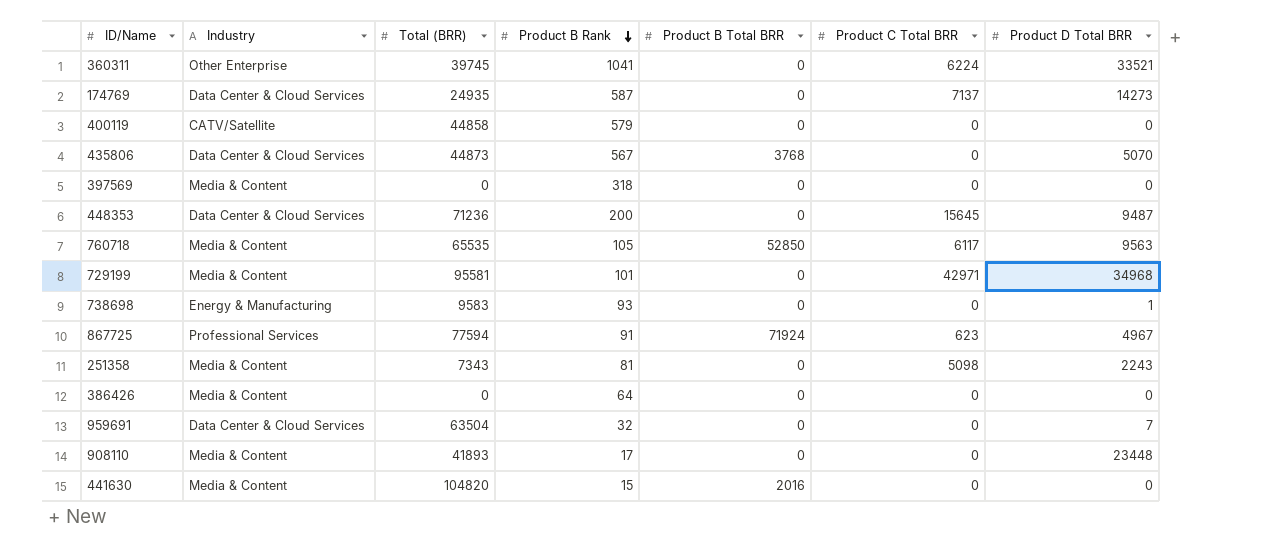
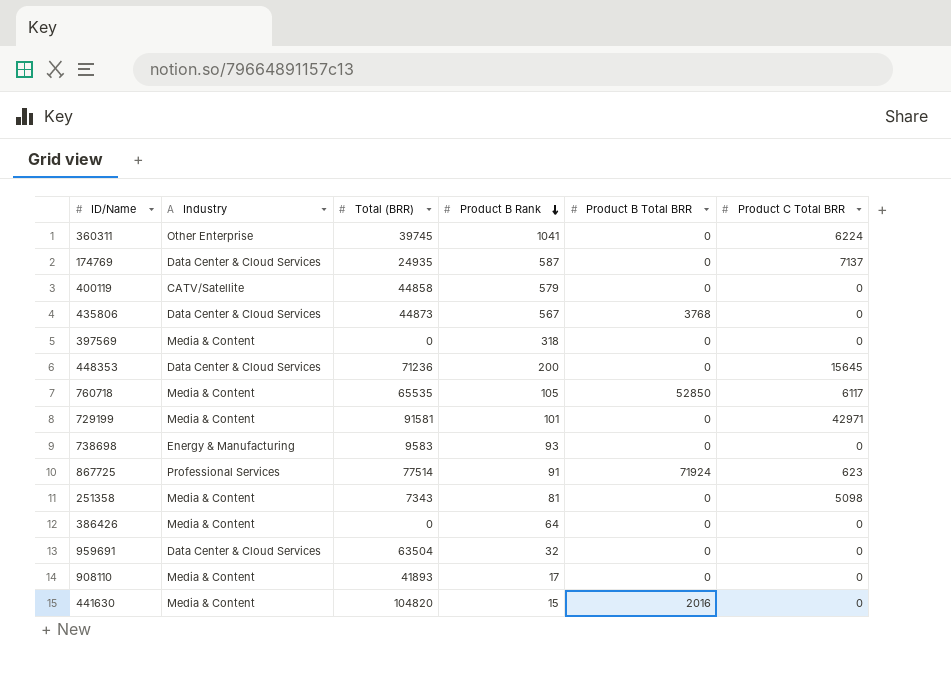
column Product D Total BRR | position: 7 -> none
729199 | Total (BRR): 95581 -> 91581
867725 | Total (BRR): 77594 -> 77514

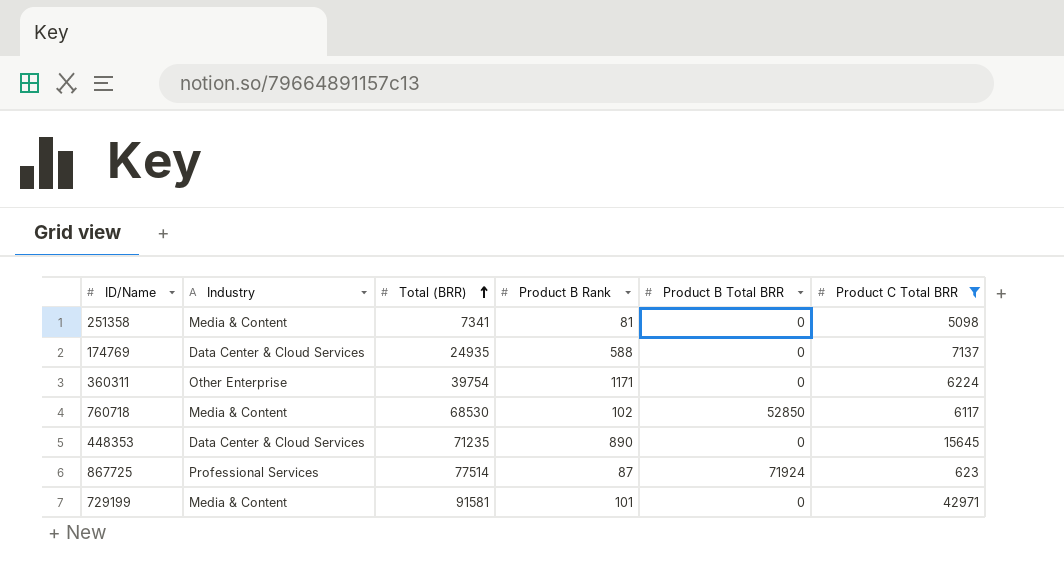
filter: none -> Product C Total BRR != 0
row order: Product B Rank descending -> Total (BRR) ascending
251358 | Total (BRR): 7343 -> 7341
174769 | Product B Rank: 587 -> 588
360311 | Total (BRR): 39745 -> 39754
360311 | Product B Rank: 1041 -> 1171
760718 | Total (BRR): 65535 -> 68530
760718 | Product B Rank: 105 -> 102
448353 | Total (BRR): 71236 -> 71235
448353 | Product B Rank: 200 -> 890
867725 | Product B Rank: 91 -> 87

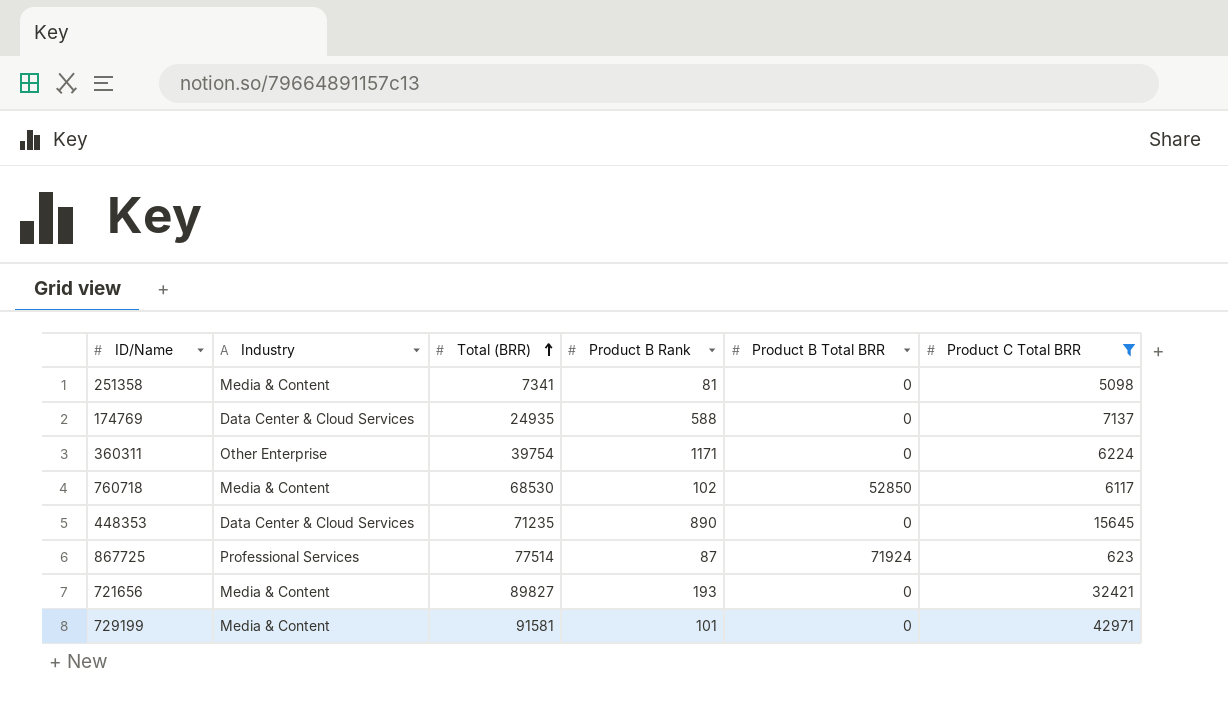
row 721656: none -> Media & Content | 89827 | 193 | 0 | 32421

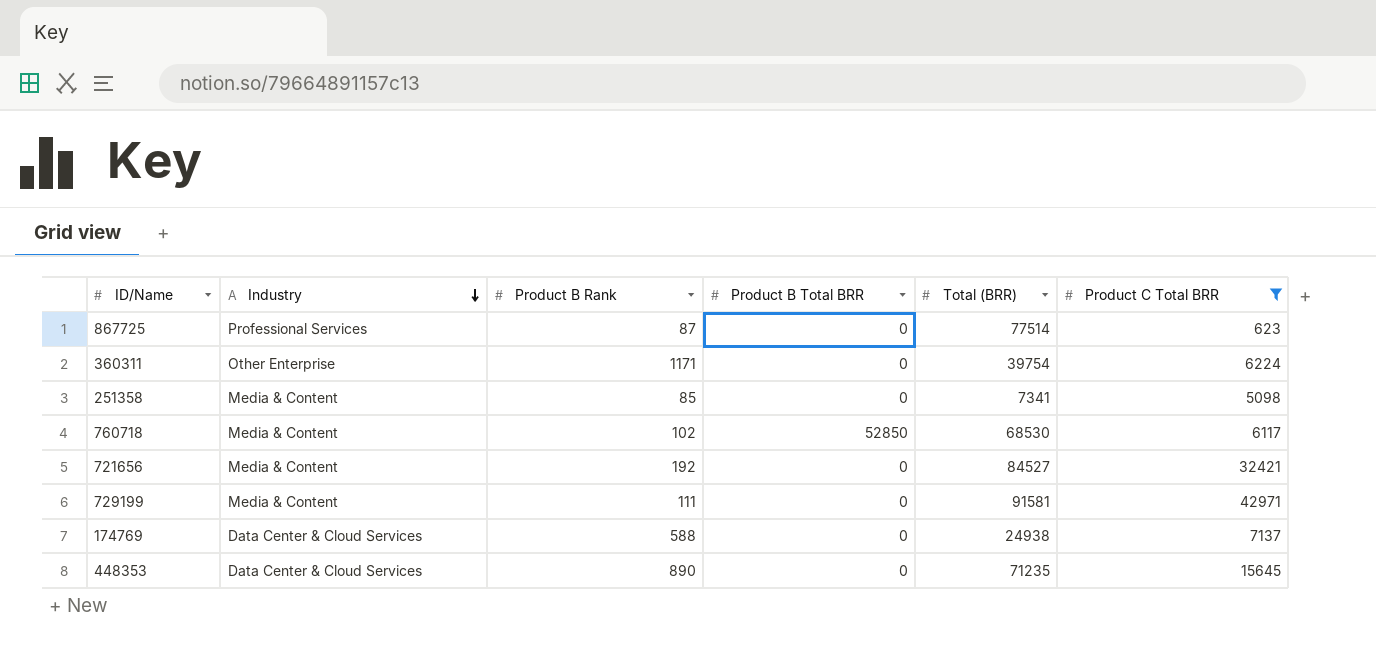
row order: Total (BRR) ascending -> Industry descending
column Total (BRR) | position: 3 -> 5
867725 | Product B Total BRR: 71924 -> 0
251358 | Product B Rank: 81 -> 85
721656 | Product B Rank: 193 -> 192
721656 | Total (BRR): 89827 -> 84527
729199 | Product B Rank: 101 -> 111
174769 | Total (BRR): 24935 -> 24938

